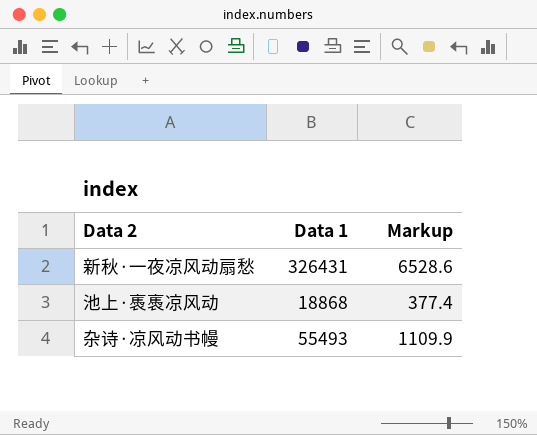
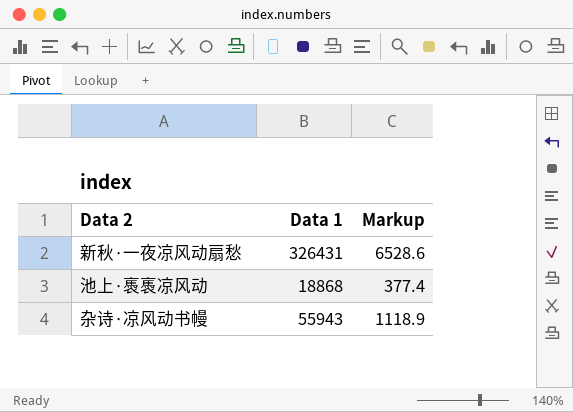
杂诗·凉风动书幔 | Data 1: 55493 -> 55943
杂诗·凉风动书幔 | Markup: 1109.9 -> 1118.9

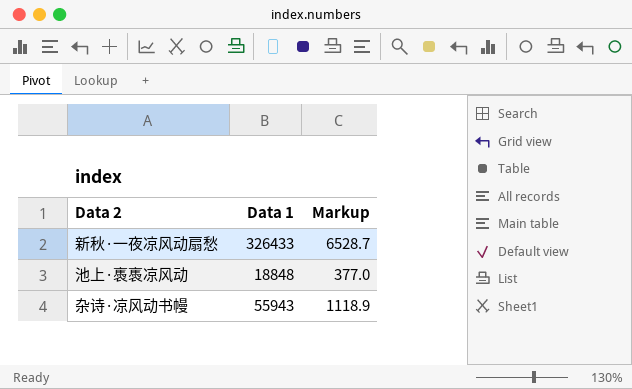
新秋·一夜凉风动扇愁 | Data 1: 326431 -> 326433
新秋·一夜凉风动扇愁 | Markup: 6528.6 -> 6528.7
池上·褭褭凉风动 | Data 1: 18868 -> 18848
池上·褭褭凉风动 | Markup: 377.4 -> 377.0

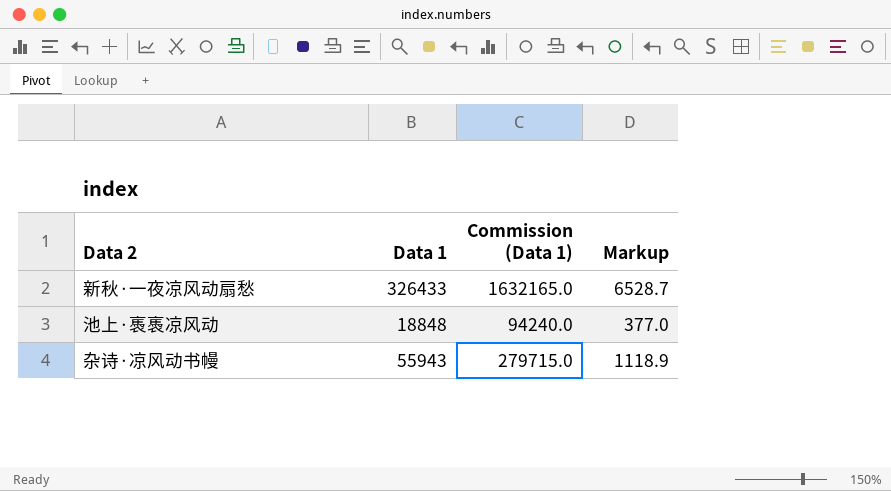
column Commission (Data 1) | formula: none -> [Data 1] * 5

